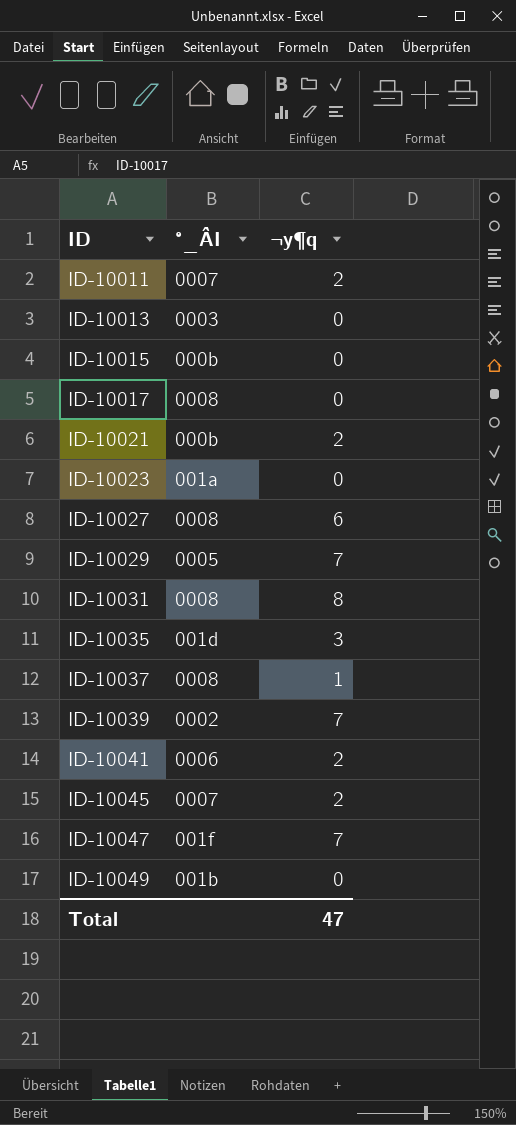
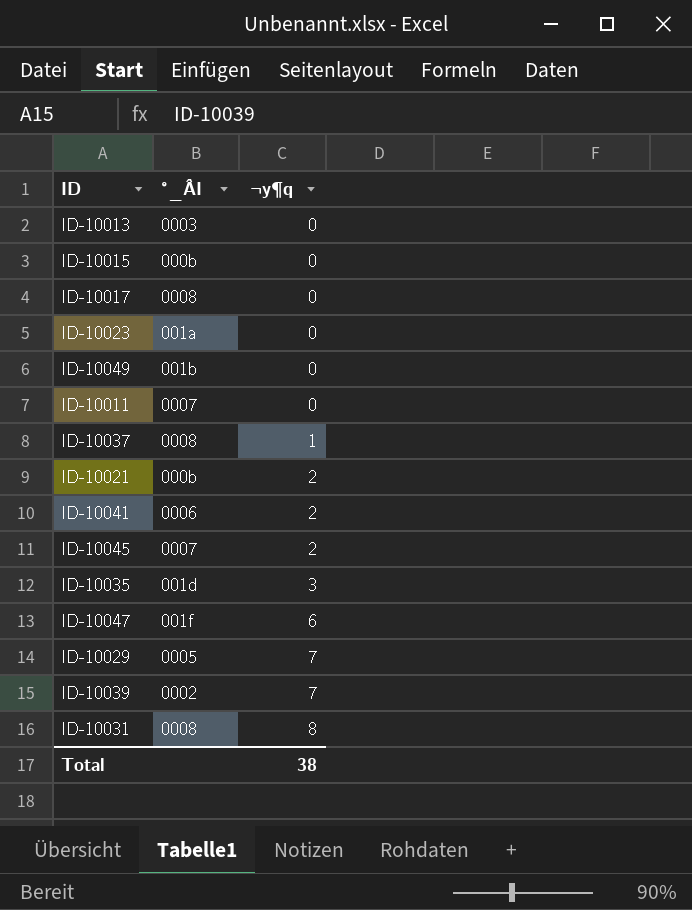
row order: ID ascending -> ¬y¶q ascending
row ID-10027: 0008 | 6 -> none
ID-10011 | ¬y¶q: 2 -> 0
ID-10047 | ¬y¶q: 7 -> 6
Total | ¬y¶q: 47 -> 38

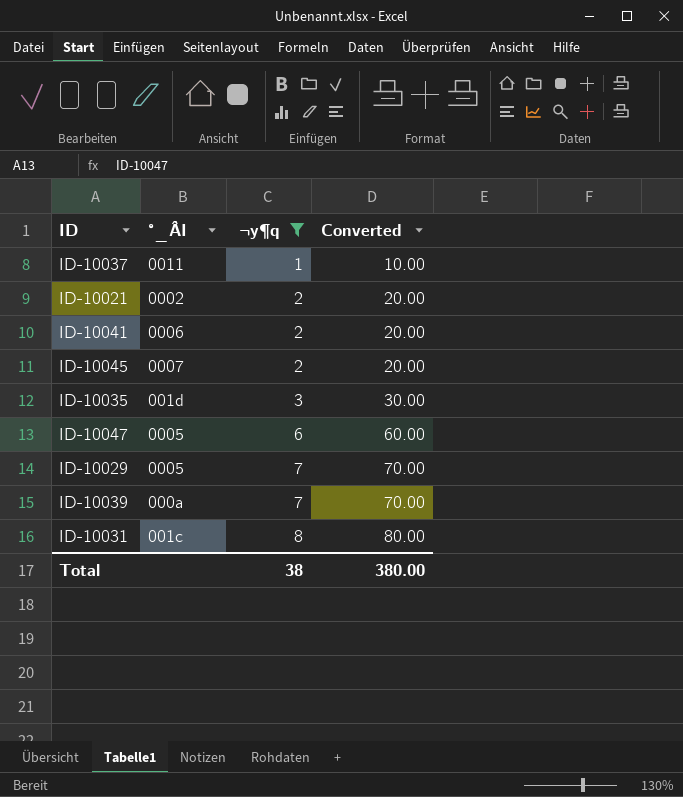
filter: none -> ¬y¶q != 0
column Converted | formula: none -> [¬y¶q] * 10
ID-10037 | °_ÂI: 0008 -> 0011
ID-10021 | °_ÂI: 000b -> 0002
ID-10047 | °_ÂI: 001f -> 0005
ID-10039 | °_ÂI: 0002 -> 000a
ID-10031 | °_ÂI: 0008 -> 001c

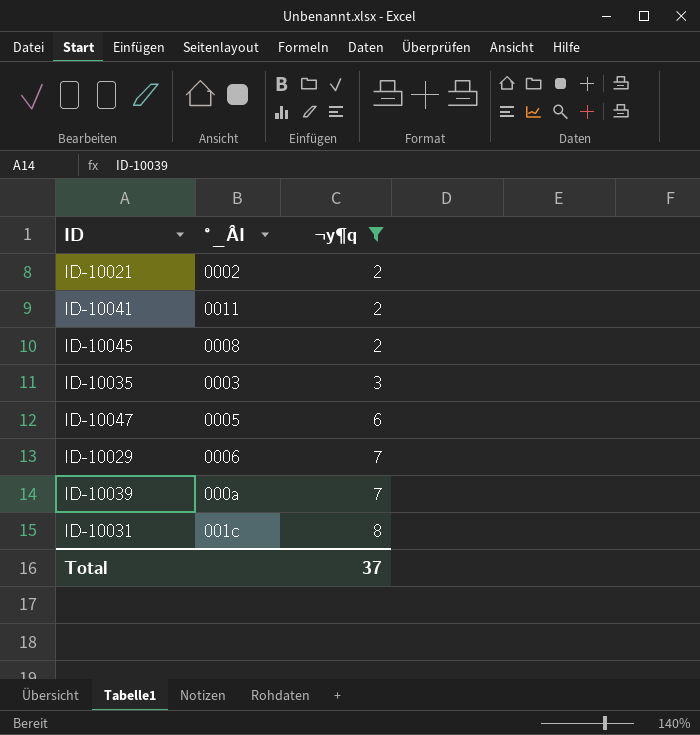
column Converted | formula: [¬y¶q] * 10 -> none
row ID-10037: 0011 | 1 | 10.00 -> none
ID-10041 | °_ÂI: 0006 -> 0011
ID-10045 | °_ÂI: 0007 -> 0008
ID-10035 | °_ÂI: 001d -> 0003
ID-10029 | °_ÂI: 0005 -> 0006
Total | ¬y¶q: 38 -> 37

